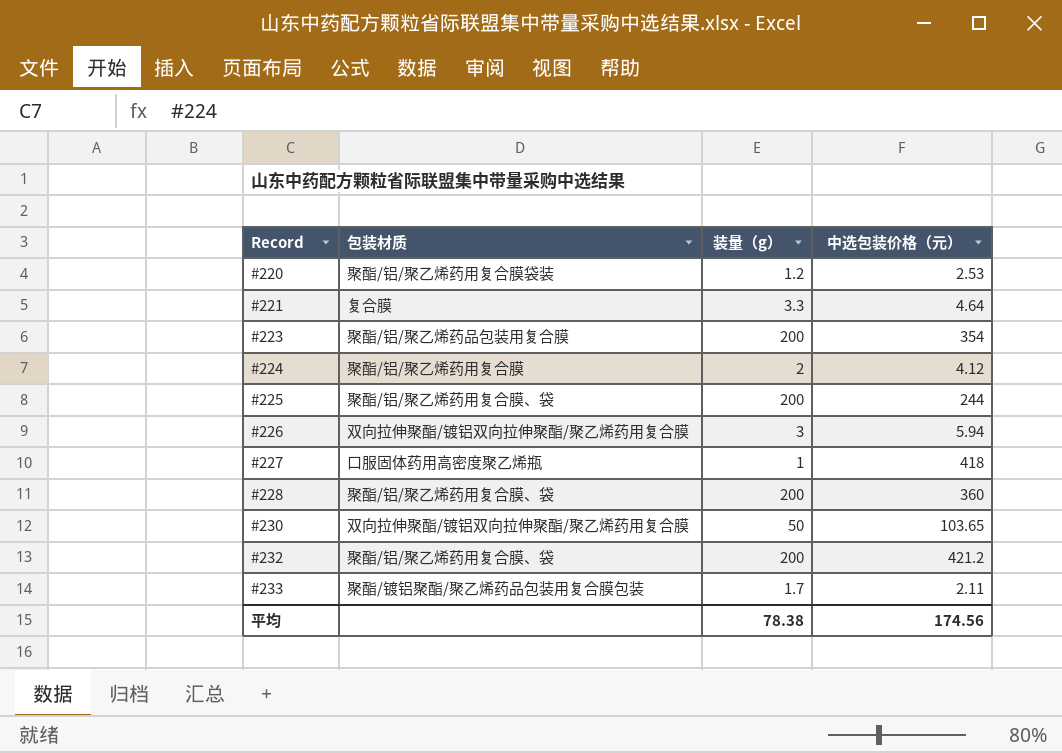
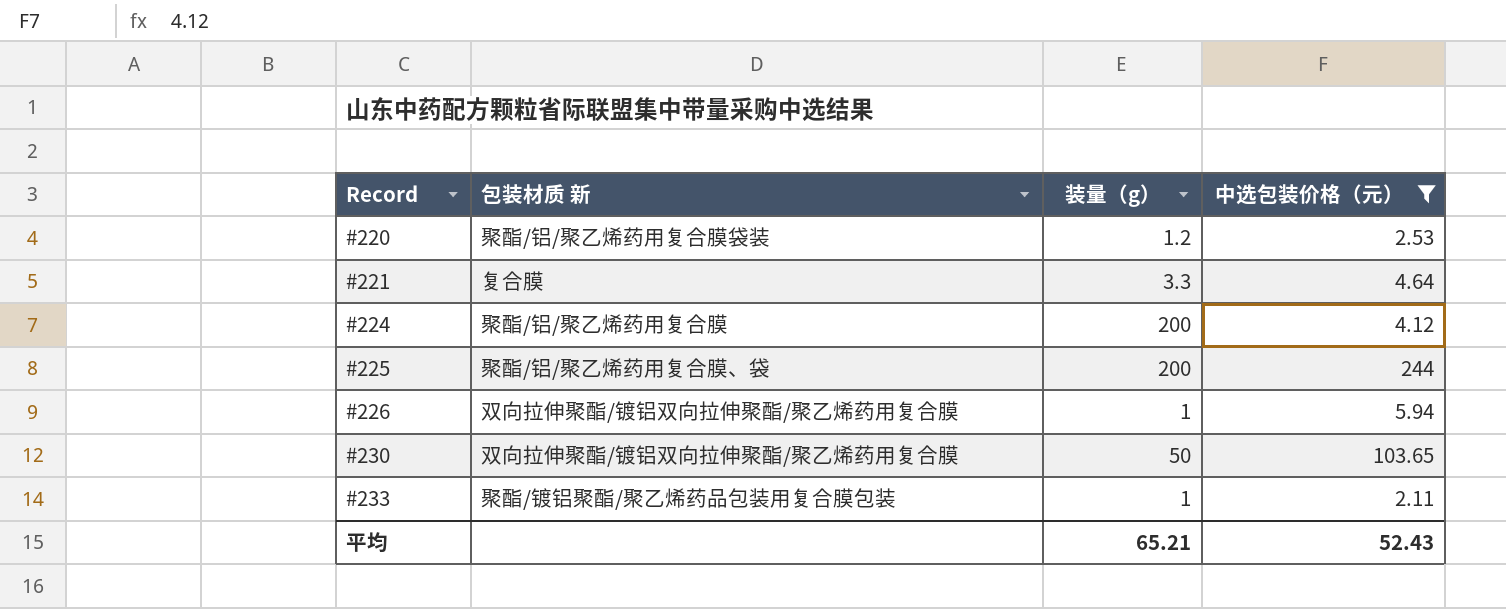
filter: none -> 中选包装价格（元） <= 244
column name: 包装材质 -> 包装材质 新
#224 | 装量（g）: 2 -> 200
#226 | 装量（g）: 3 -> 1
#233 | 装量（g）: 1.7 -> 1
平均 | 装量（g）: 78.38 -> 65.21
平均 | 中选包装价格（元）: 174.56 -> 52.43

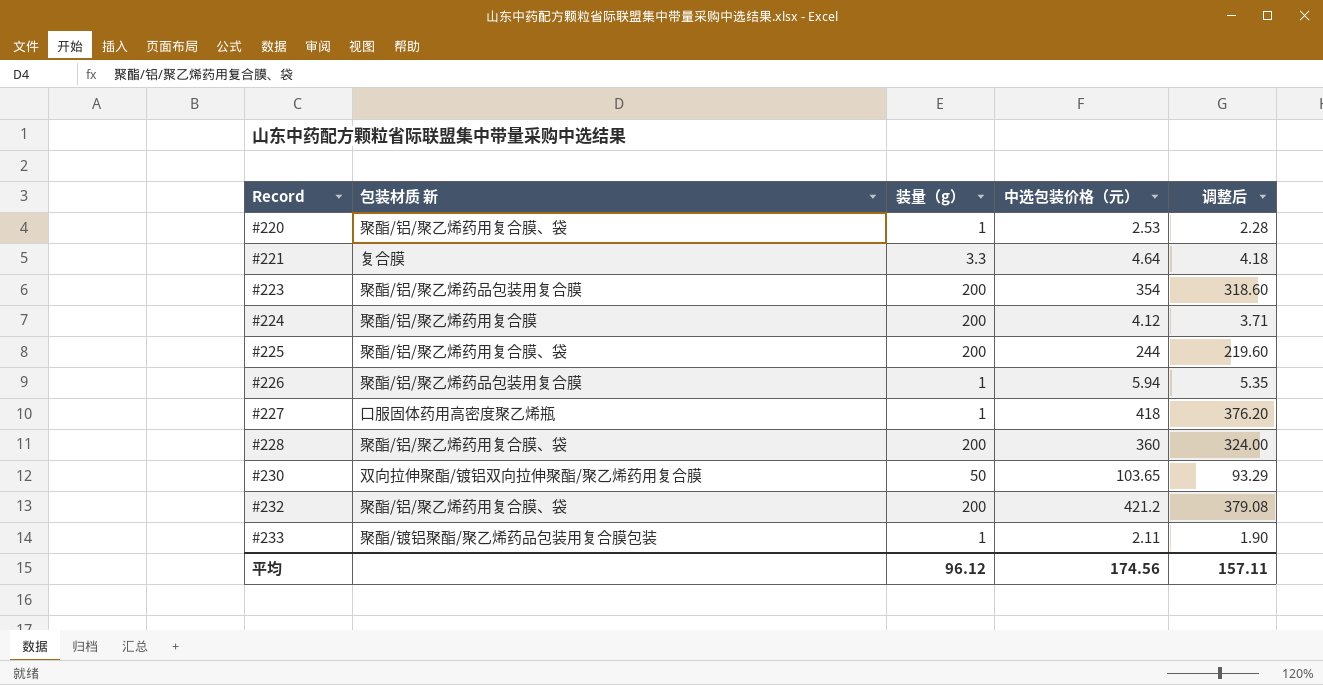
filter: 中选包装价格（元） <= 244 -> none
column 调整后 | formula: none -> [中选包装价格（元）] * 0.9
#220 | 包装材质 新: 聚酯/铝/聚乙烯药用复合膜袋装 -> 聚酯/铝/聚乙烯药用复合膜、袋
#220 | 装量（g）: 1.2 -> 1
#226 | 包装材质 新: 双向拉伸聚酯/镀铝双向拉伸聚酯/聚乙烯药用复合膜 -> 聚酯/铝/聚乙烯药品包装用复合膜
平均 | 装量（g）: 65.21 -> 96.12
平均 | 中选包装价格（元）: 52.43 -> 174.56

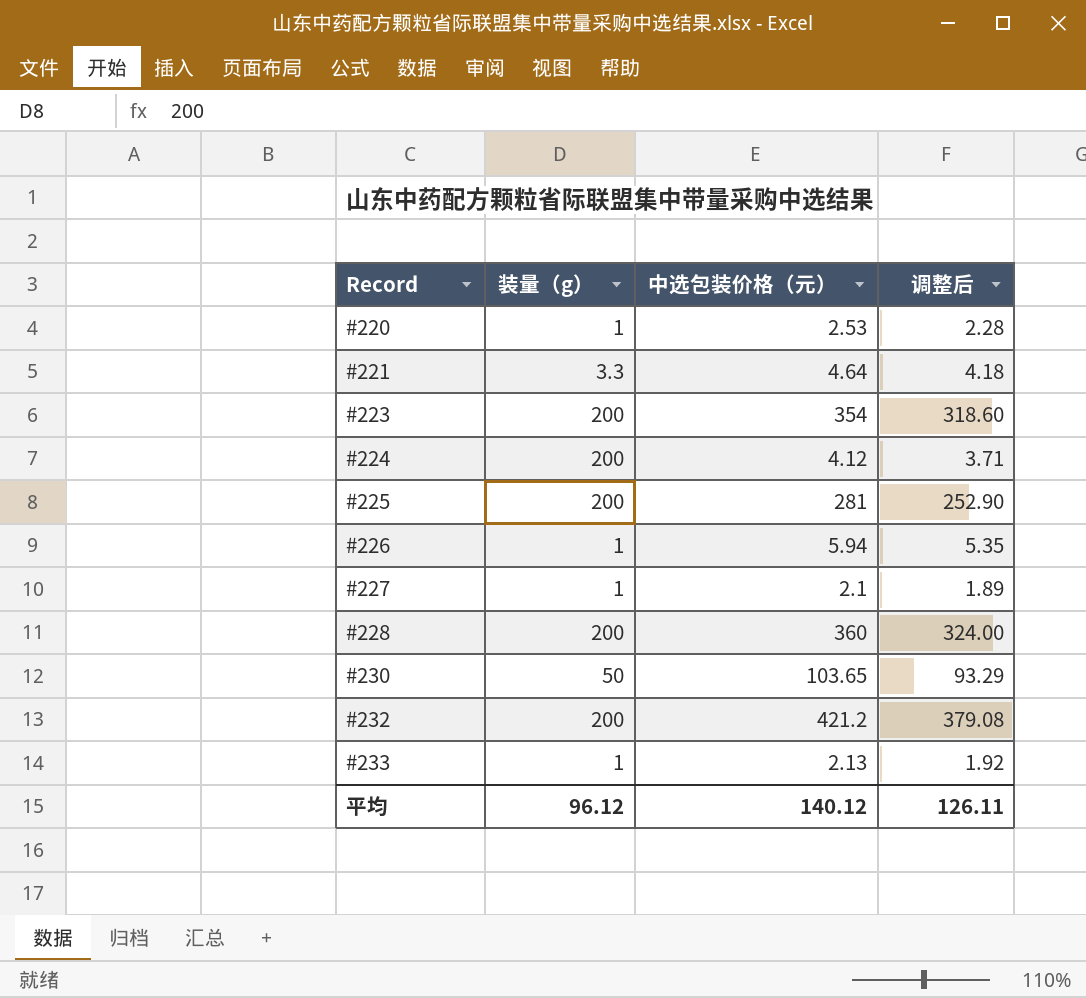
column 包装材质 新 | position: 2 -> none
#225 | 中选包装价格（元）: 244 -> 281
#225 | 调整后: 219.60 -> 252.90
#227 | 中选包装价格（元）: 418 -> 2.1
#227 | 调整后: 376.20 -> 1.89
#233 | 中选包装价格（元）: 2.11 -> 2.13
#233 | 调整后: 1.90 -> 1.92
平均 | 中选包装价格（元）: 174.56 -> 140.12
平均 | 调整后: 157.11 -> 126.11

